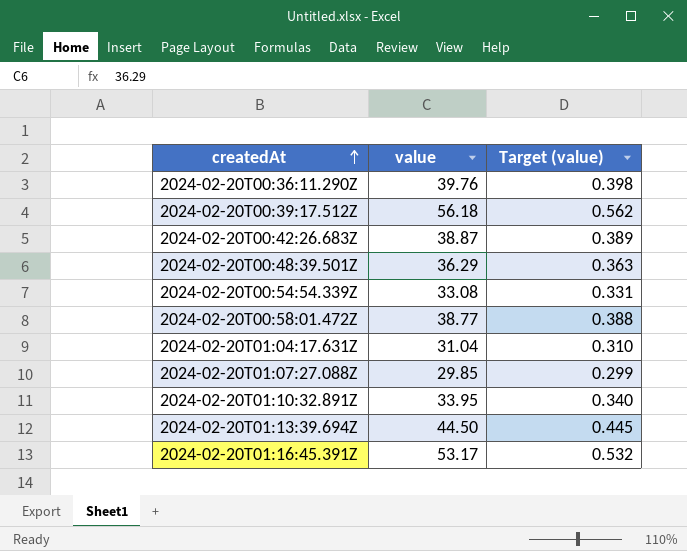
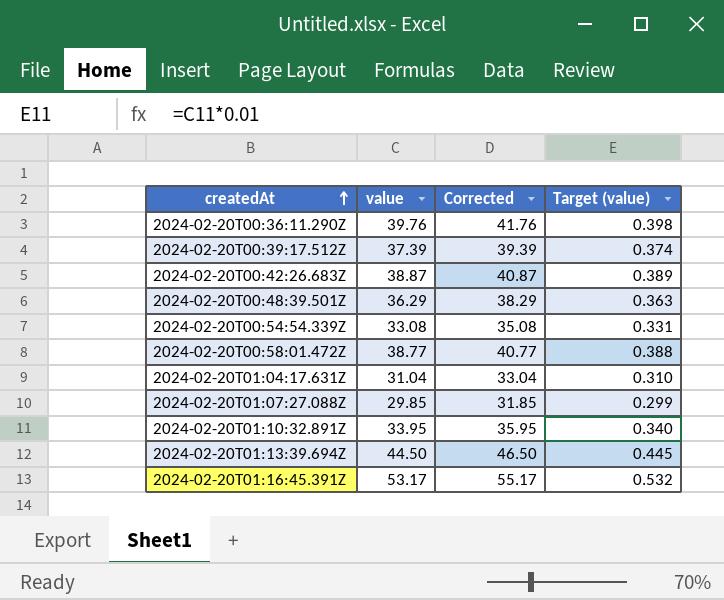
column Corrected | formula: none -> [value] + 2
2024-02-20T00:39:17.512Z | value: 56.18 -> 37.39
2024-02-20T00:39:17.512Z | Target (value): 0.562 -> 0.374

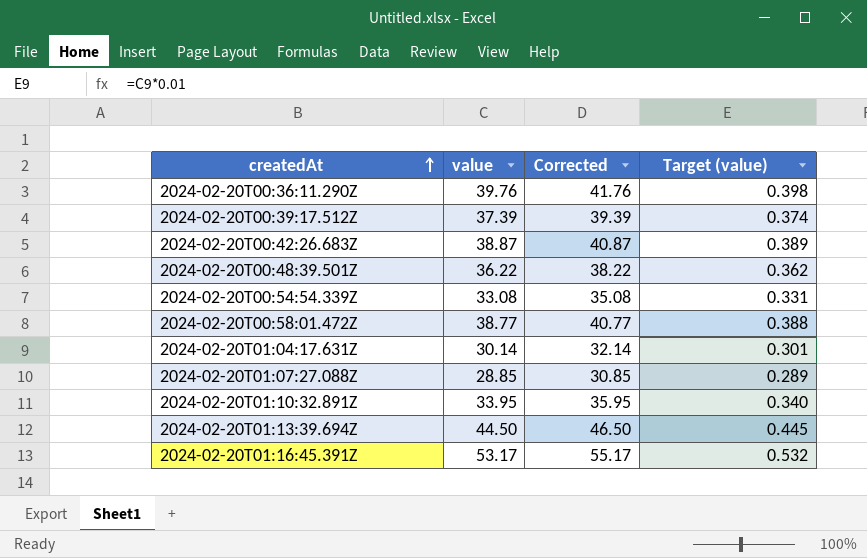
2024-02-20T00:48:39.501Z | value: 36.29 -> 36.22
2024-02-20T00:48:39.501Z | Corrected: 38.29 -> 38.22
2024-02-20T00:48:39.501Z | Target (value): 0.363 -> 0.362
2024-02-20T01:04:17.631Z | value: 31.04 -> 30.14
2024-02-20T01:04:17.631Z | Corrected: 33.04 -> 32.14
2024-02-20T01:04:17.631Z | Target (value): 0.310 -> 0.301
2024-02-20T01:07:27.088Z | value: 29.85 -> 28.85
2024-02-20T01:07:27.088Z | Corrected: 31.85 -> 30.85
2024-02-20T01:07:27.088Z | Target (value): 0.299 -> 0.289

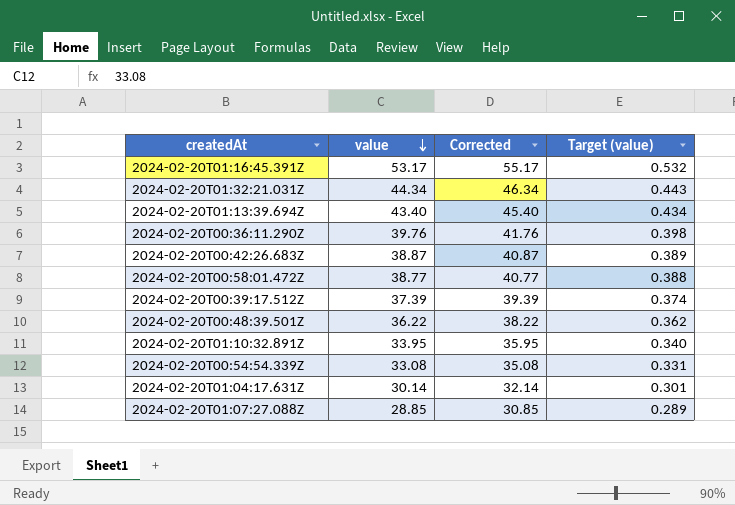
row order: createdAt ascending -> value descending
row 2024-02-20T01:32:21.031Z: none -> 44.34 | 46.34 | 0.443
2024-02-20T01:13:39.694Z | value: 44.50 -> 43.40
2024-02-20T01:13:39.694Z | Corrected: 46.50 -> 45.40
2024-02-20T01:13:39.694Z | Target (value): 0.445 -> 0.434

